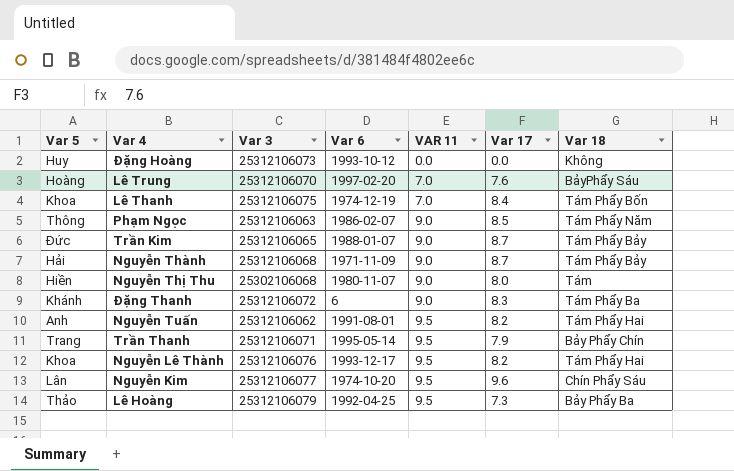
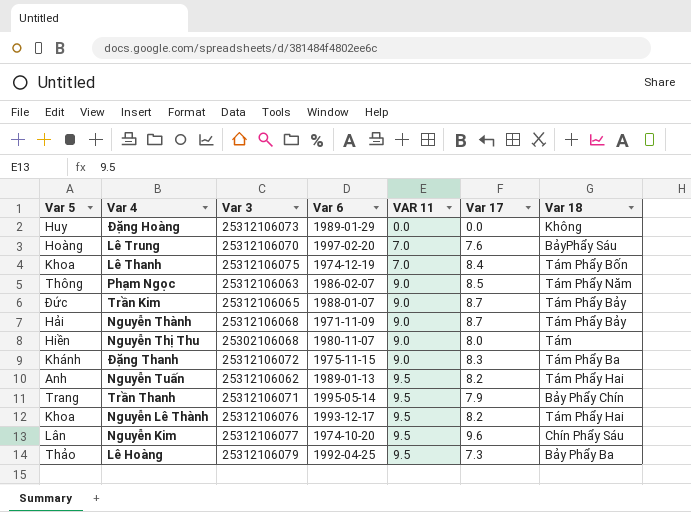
Đặng Hoàng | Var 6: 1993-10-12 -> 1989-01-29
Đặng Thanh | Var 6: 6 -> 1975-11-15
Nguyễn Tuấn | Var 6: 1991-08-01 -> 1989-01-13

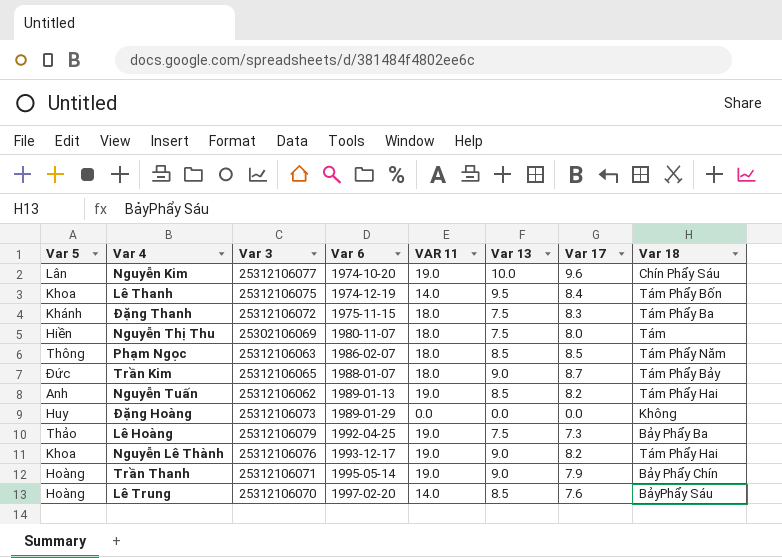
row order: VAR 11 ascending -> Var 6 ascending
column Var 13 | position: none -> 6
row Nguyễn Thành: Hải | 25312106068 | 1971-11-09 | 9.0 | 8.7 | Tám Phẩy Bảy -> none
Nguyễn Kim | VAR 11: 9.5 -> 19.0
Lê Thanh | VAR 11: 7.0 -> 14.0
Đặng Thanh | VAR 11: 9.0 -> 18.0
Nguyễn Thị Thu | Var 3: 25302106068 -> 25302106069
Nguyễn Thị Thu | VAR 11: 9.0 -> 18.0
Phạm Ngọc | VAR 11: 9.0 -> 18.0
Trần Kim | VAR 11: 9.0 -> 18.0
Nguyễn Tuấn | VAR 11: 9.5 -> 19.0
Lê Hoàng | VAR 11: 9.5 -> 19.0
Nguyễn Lê Thành | VAR 11: 9.5 -> 19.0
Trần Thanh | Var 5: Trang -> Hoàng
Trần Thanh | VAR 11: 9.5 -> 19.0
Lê Trung | VAR 11: 7.0 -> 14.0

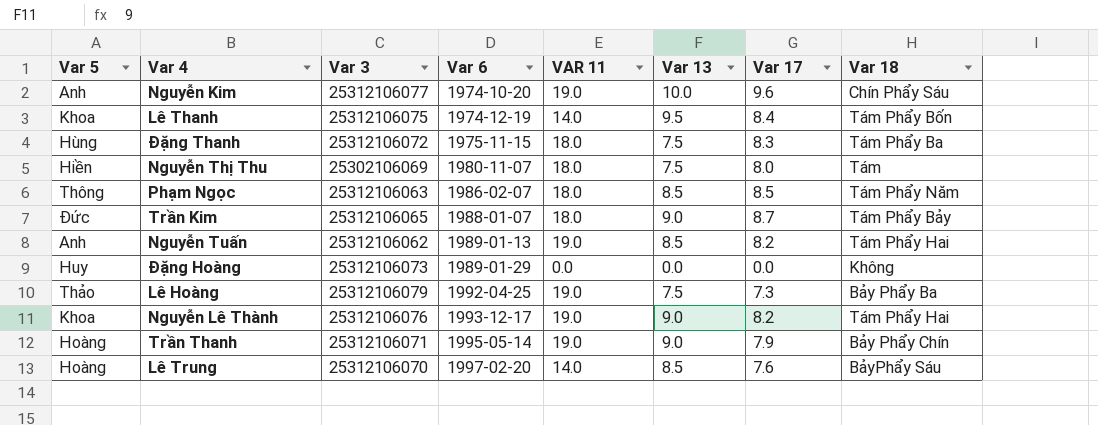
Nguyễn Kim | Var 5: Lân -> Anh
Đặng Thanh | Var 5: Khánh -> Hùng

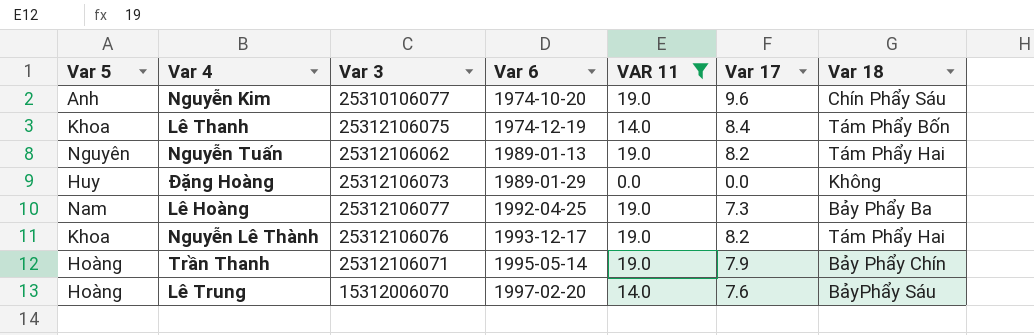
filter: none -> VAR 11 != 18.0
column Var 13 | position: 6 -> none
Nguyễn Kim | Var 3: 25312106077 -> 25310106077
Nguyễn Tuấn | Var 5: Anh -> Nguyên
Lê Hoàng | Var 5: Thảo -> Nam
Lê Hoàng | Var 3: 25312106079 -> 25312106077
Lê Trung | Var 3: 25312106070 -> 15312006070

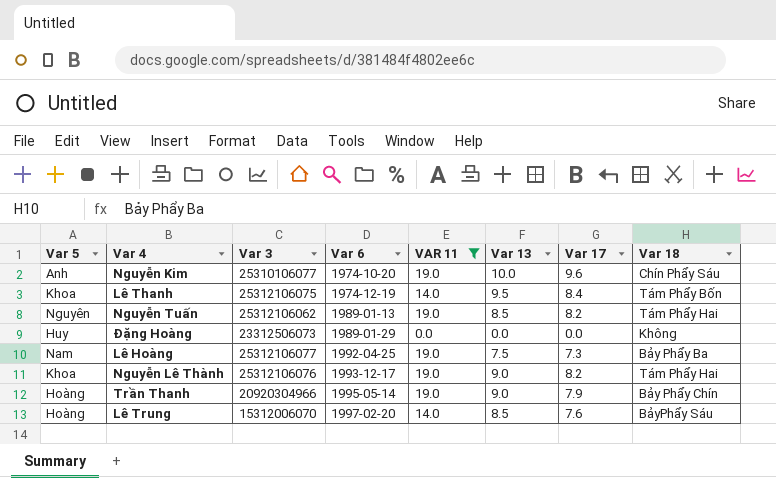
column Var 13 | position: none -> 6
Đặng Hoàng | Var 3: 25312106073 -> 23312506073
Trần Thanh | Var 3: 25312106071 -> 20920304966

